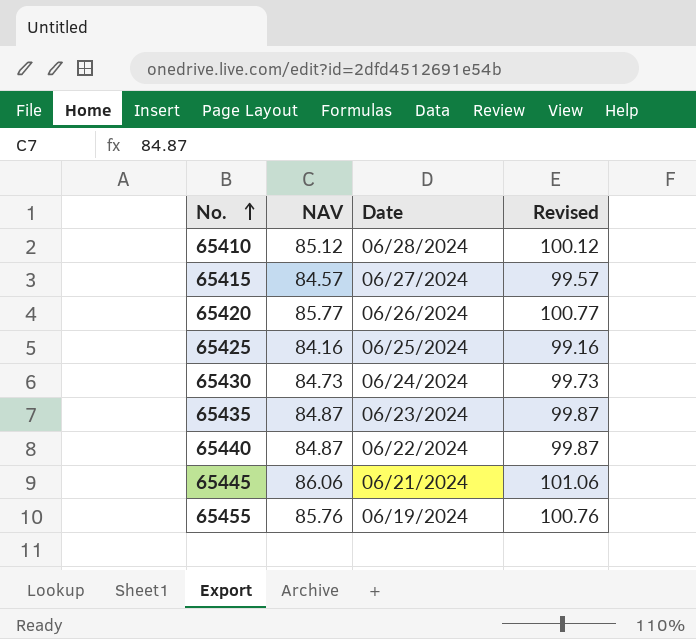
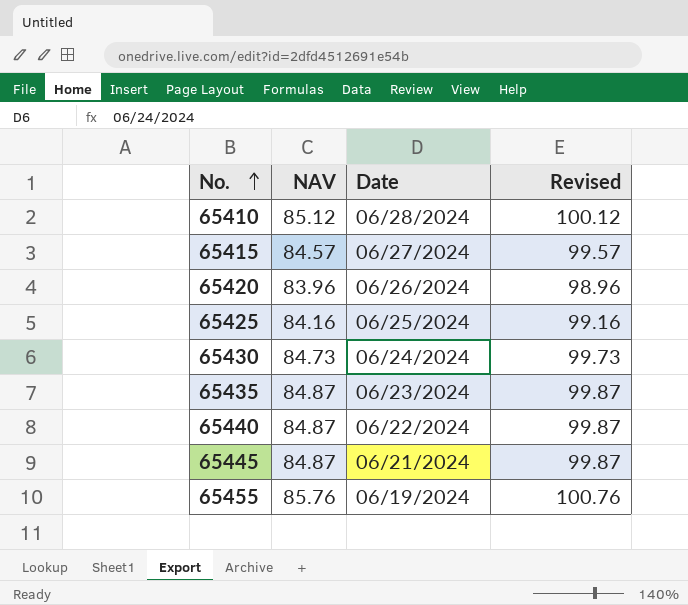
65420 | NAV: 85.77 -> 83.96
65420 | Revised: 100.77 -> 98.96
65445 | NAV: 86.06 -> 84.87
65445 | Revised: 101.06 -> 99.87

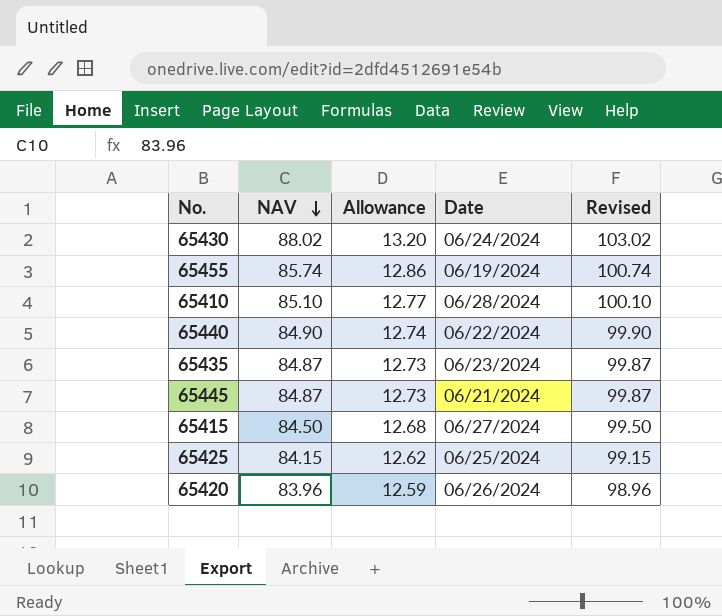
row order: No. ascending -> NAV descending
column Allowance | formula: none -> [NAV] * 0.15
65430 | NAV: 84.73 -> 88.02
65430 | Revised: 99.73 -> 103.02
65455 | NAV: 85.76 -> 85.74
65455 | Revised: 100.76 -> 100.74
65410 | NAV: 85.12 -> 85.10
65410 | Revised: 100.12 -> 100.10
65440 | NAV: 84.87 -> 84.90
65440 | Revised: 99.87 -> 99.90
65415 | NAV: 84.57 -> 84.50
65415 | Revised: 99.57 -> 99.50
65425 | NAV: 84.16 -> 84.15
65425 | Revised: 99.16 -> 99.15

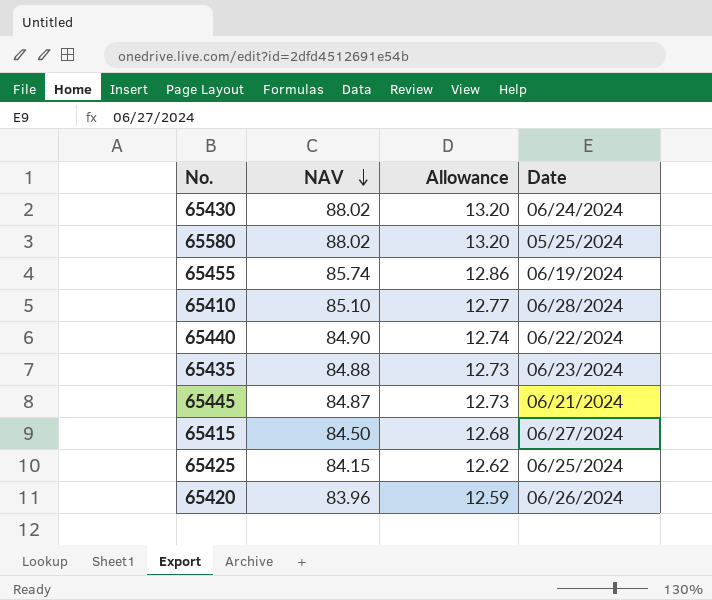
column Revised | formula: [NAV] + 15 -> none
row 65580: none -> 88.02 | 13.20 | 05/25/2024
65435 | NAV: 84.87 -> 84.88

